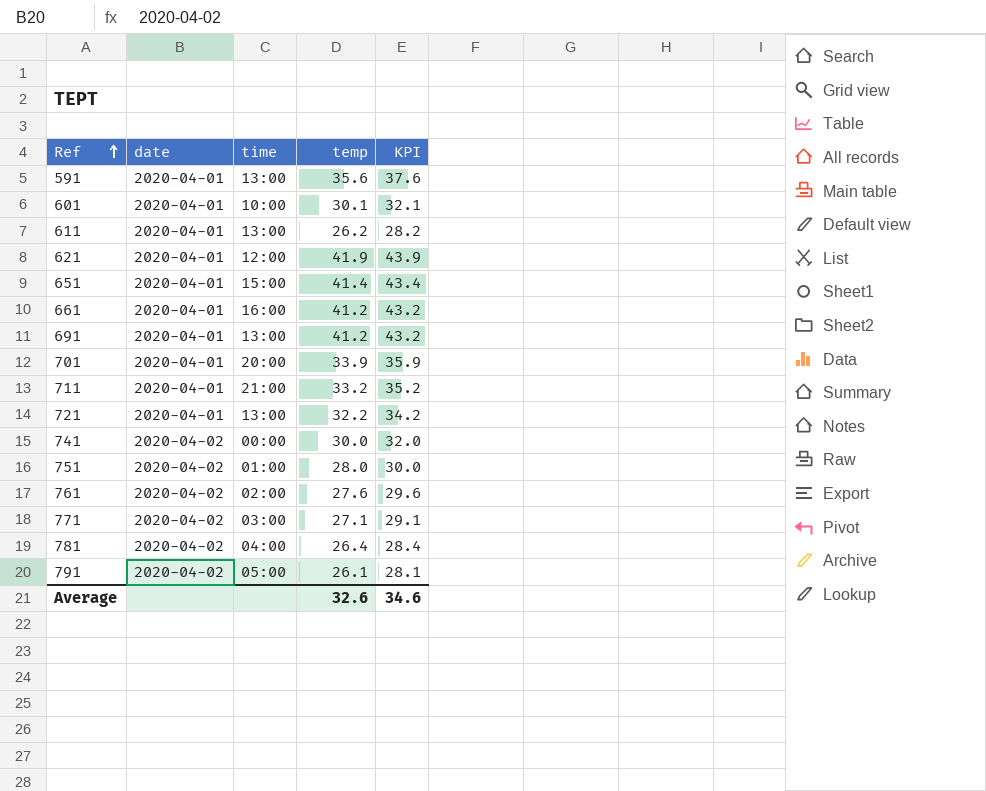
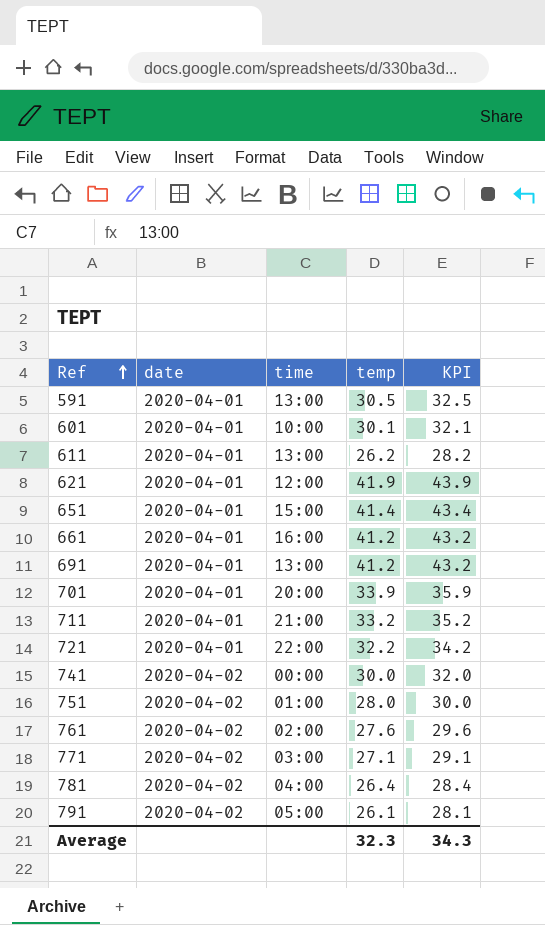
591 | temp: 35.6 -> 30.5
591 | KPI: 37.6 -> 32.5
721 | time: 13:00 -> 22:00
Average | temp: 32.6 -> 32.3
Average | KPI: 34.6 -> 34.3

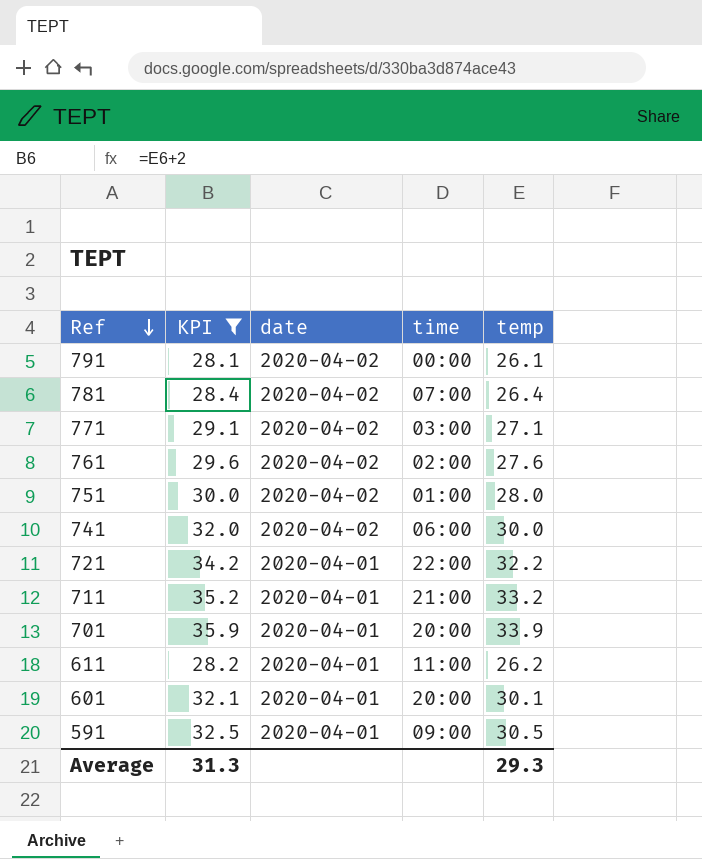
filter: none -> KPI <= 35.9
row order: Ref ascending -> Ref descending
column KPI | position: 5 -> 2
791 | time: 05:00 -> 00:00
781 | time: 04:00 -> 07:00
741 | time: 00:00 -> 06:00
611 | time: 13:00 -> 11:00
601 | time: 10:00 -> 20:00
591 | time: 13:00 -> 09:00
Average | KPI: 34.3 -> 31.3
Average | temp: 32.3 -> 29.3

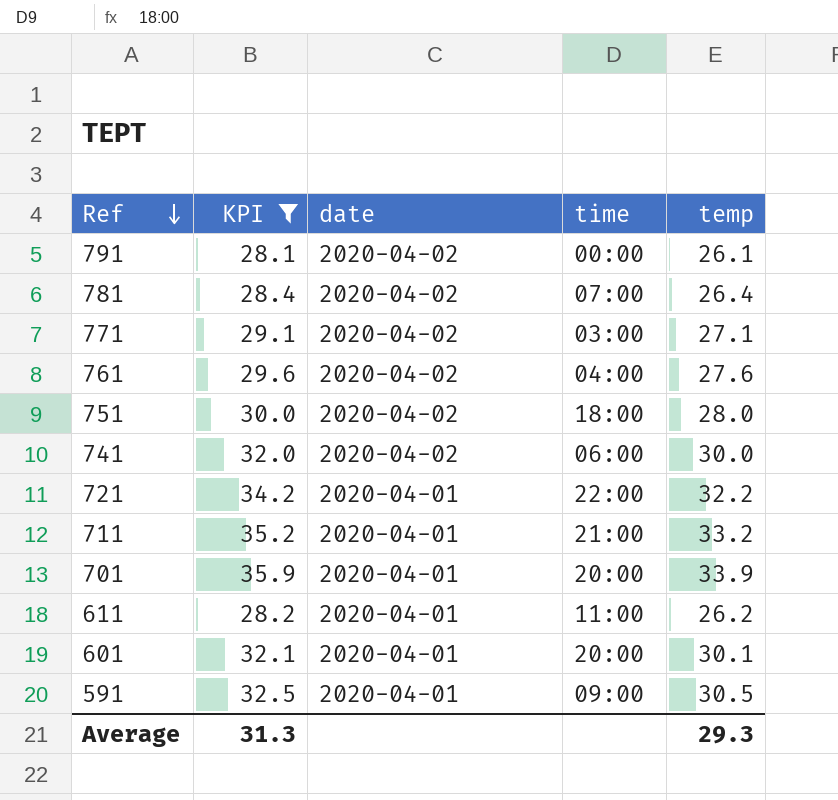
761 | time: 02:00 -> 04:00
751 | time: 01:00 -> 18:00

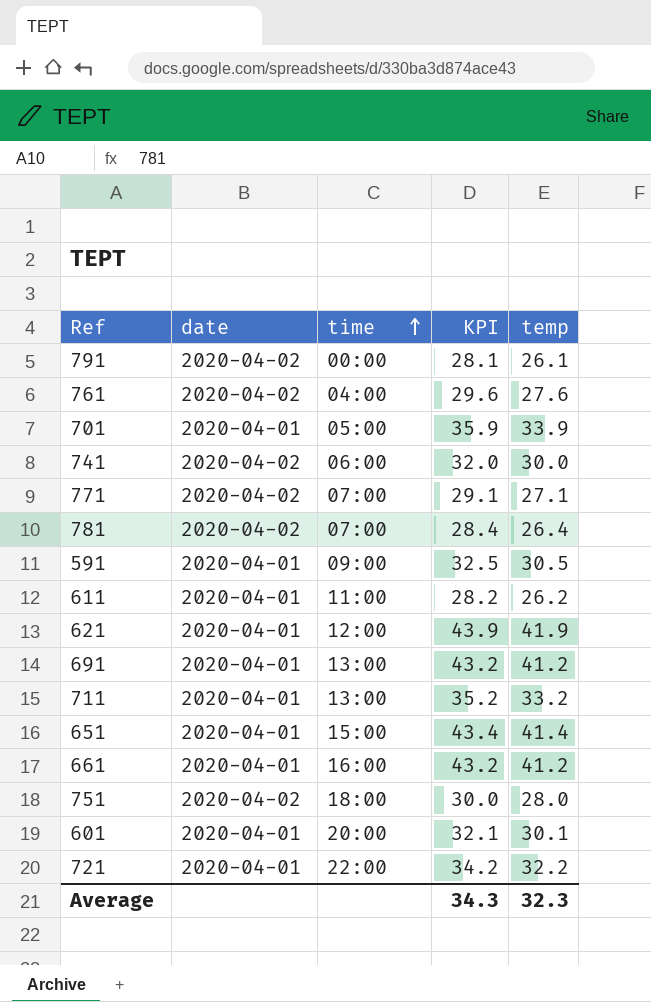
filter: KPI <= 35.9 -> none
row order: Ref descending -> time ascending
column KPI | position: 2 -> 4
701 | time: 20:00 -> 05:00
771 | time: 03:00 -> 07:00
711 | time: 21:00 -> 13:00
Average | KPI: 31.3 -> 34.3
Average | temp: 29.3 -> 32.3

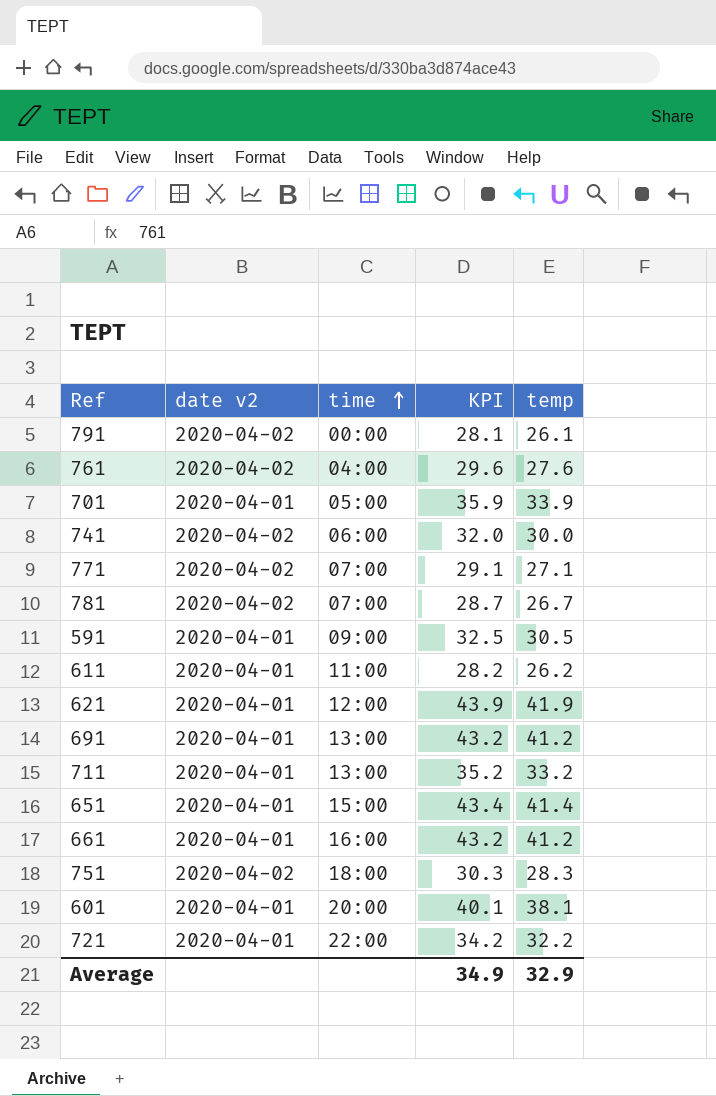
column name: date -> date v2
781 | KPI: 28.4 -> 28.7
781 | temp: 26.4 -> 26.7
751 | KPI: 30.0 -> 30.3
751 | temp: 28.0 -> 28.3
601 | KPI: 32.1 -> 40.1
601 | temp: 30.1 -> 38.1
Average | KPI: 34.3 -> 34.9
Average | temp: 32.3 -> 32.9

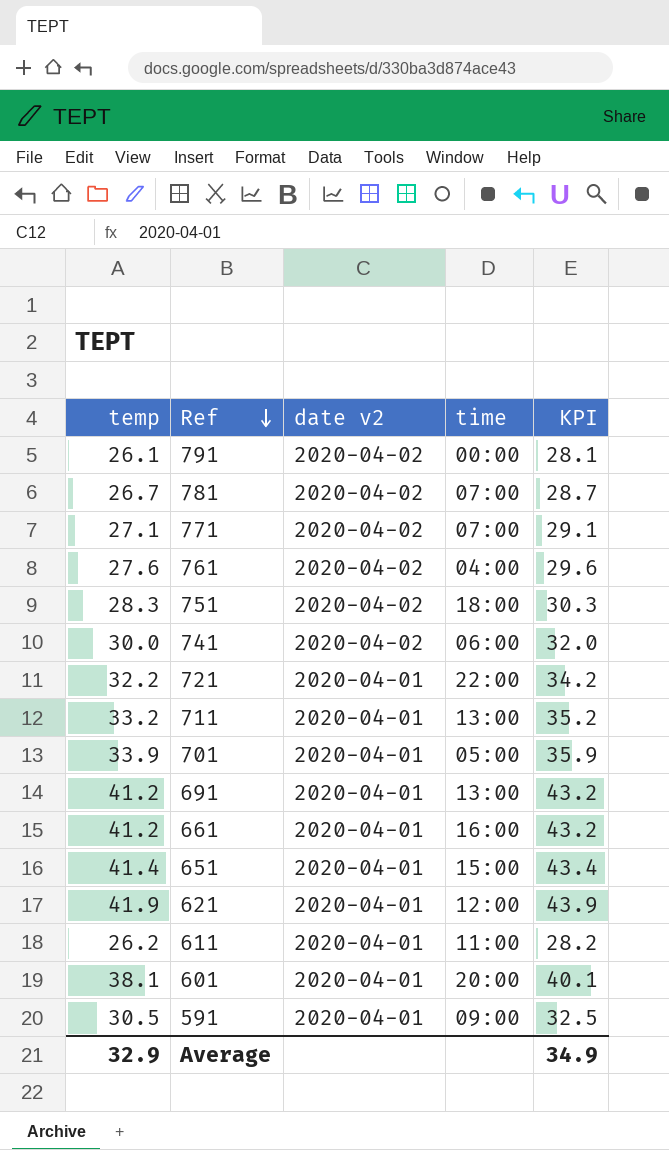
row order: time ascending -> Ref descending
column temp | position: 5 -> 1

